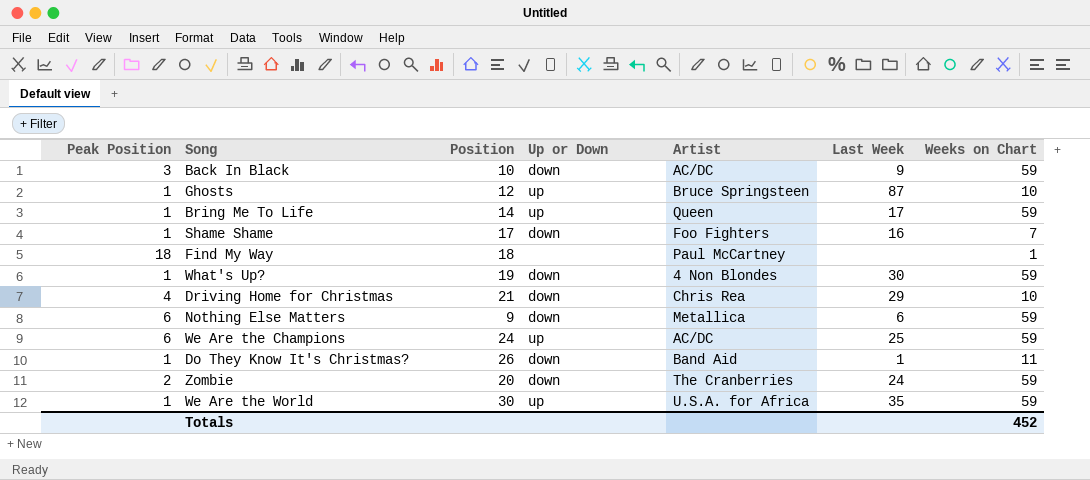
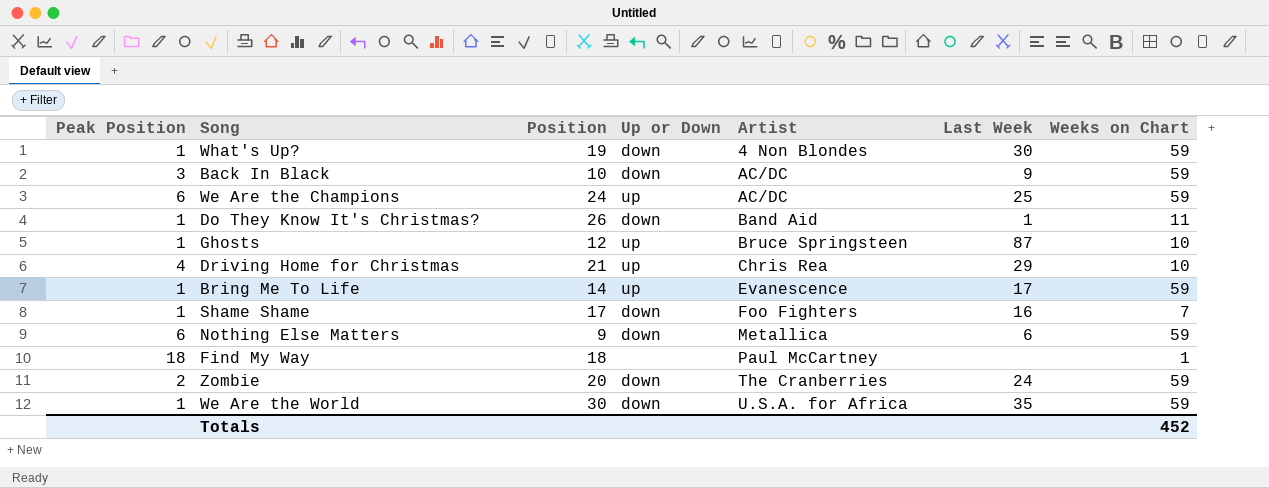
row order: none -> Artist ascending
Driving Home for Christmas | Up or Down: down -> up
Bring Me To Life | Artist: Queen -> Evanescence
We Are the World | Up or Down: up -> down

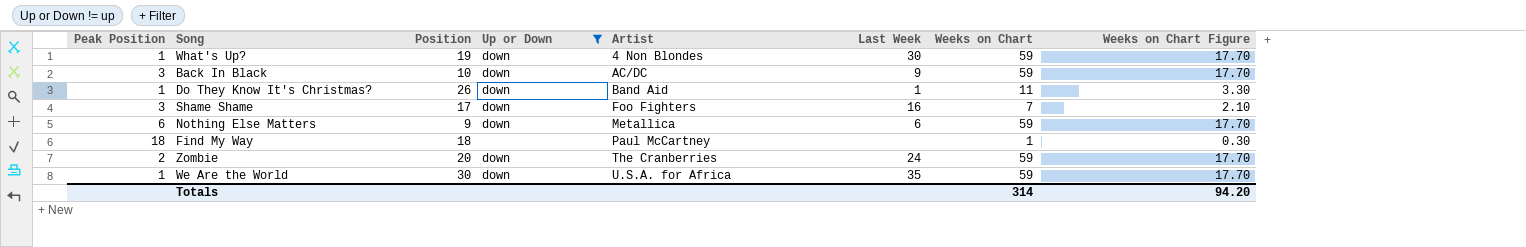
filter: none -> Up or Down != up
column Weeks on Chart Figure | formula: none -> [Weeks on Chart] * 0.3
Shame Shame | Peak Position: 1 -> 3
Totals | Weeks on Chart: 452 -> 314

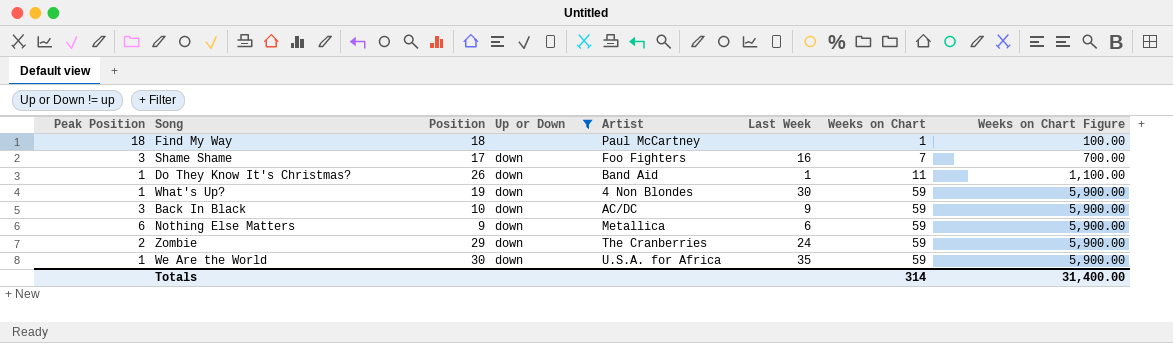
row order: Artist ascending -> Weeks on Chart ascending
column Weeks on Chart Figure | formula: [Weeks on Chart] * 0.3 -> [Weeks on Chart] * 100
Zombie | Position: 20 -> 29
Totals | Weeks on Chart Figure: 94.20 -> 31,400.00

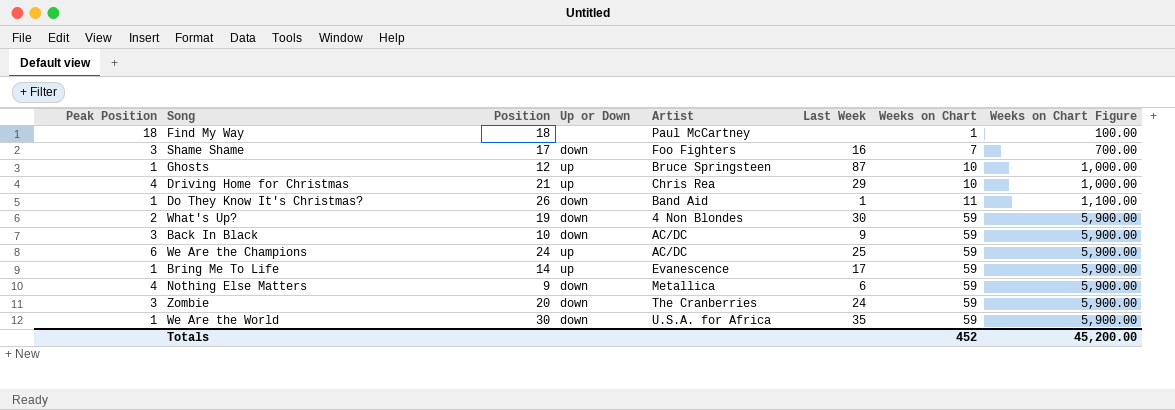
filter: Up or Down != up -> none
What's Up? | Peak Position: 1 -> 2
Nothing Else Matters | Peak Position: 6 -> 4
Zombie | Peak Position: 2 -> 3
Zombie | Position: 29 -> 20
Totals | Weeks on Chart: 314 -> 452
Totals | Weeks on Chart Figure: 31,400.00 -> 45,200.00

